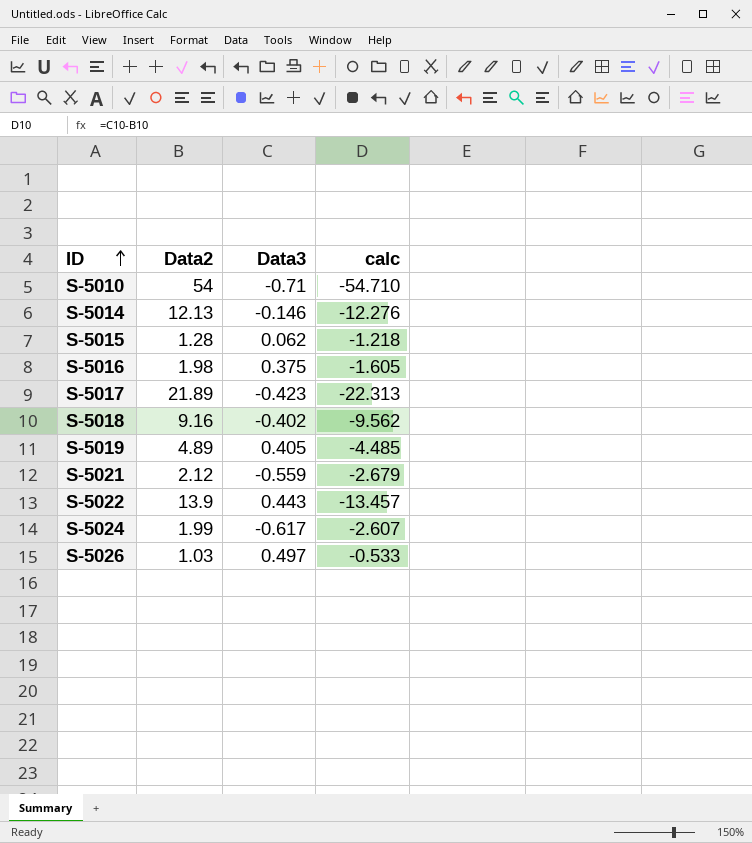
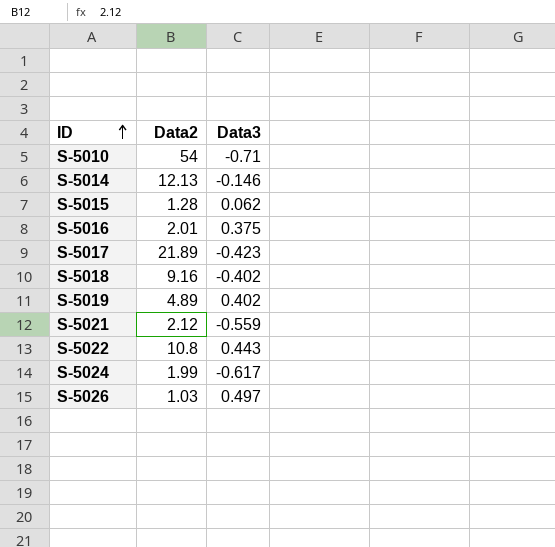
column calc | formula: [Data3] - [Data2] -> none
S-5016 | Data2: 1.98 -> 2.01
S-5019 | Data3: 0.405 -> 0.402
S-5022 | Data2: 13.9 -> 10.8

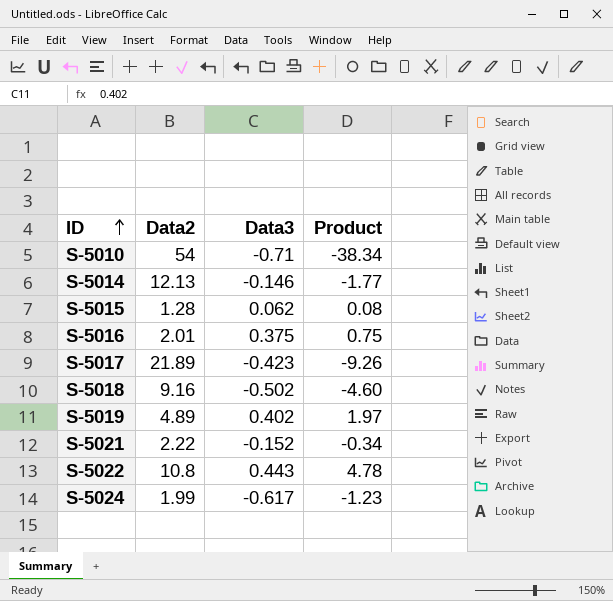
column Product | formula: none -> [Data2] * [Data3]
row S-5026: 1.03 | 0.497 -> none
S-5018 | Data3: -0.402 -> -0.502
S-5021 | Data2: 2.12 -> 2.22
S-5021 | Data3: -0.559 -> -0.152

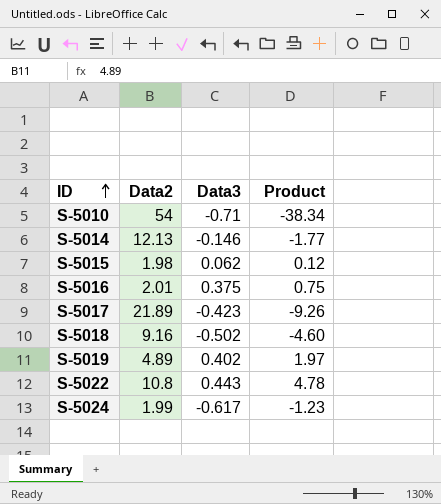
row S-5021: 2.22 | -0.152 | -0.34 -> none
S-5015 | Data2: 1.28 -> 1.98
S-5015 | Product: 0.08 -> 0.12

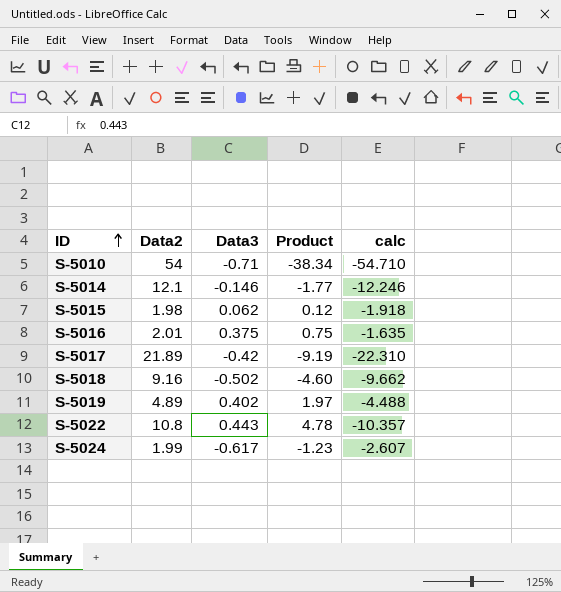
column calc | formula: none -> [Data3] - [Data2]
S-5014 | Data2: 12.13 -> 12.1
S-5017 | Data3: -0.423 -> -0.42
S-5017 | Product: -9.26 -> -9.19

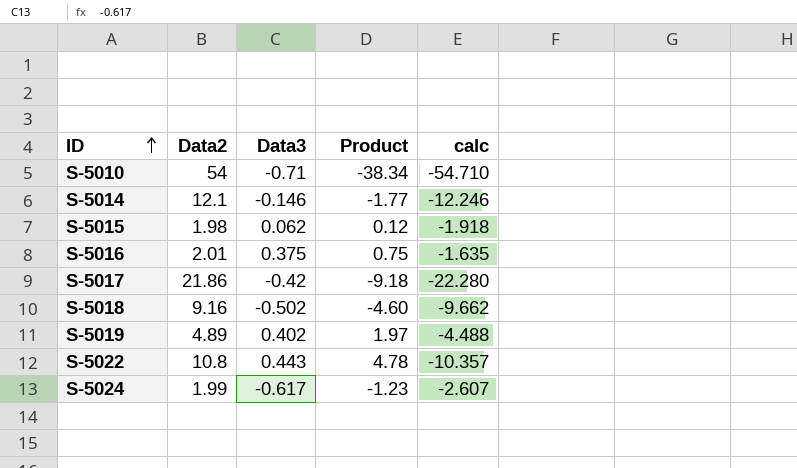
S-5017 | Data2: 21.89 -> 21.86
S-5017 | Product: -9.19 -> -9.18
S-5017 | calc: -22.310 -> -22.280

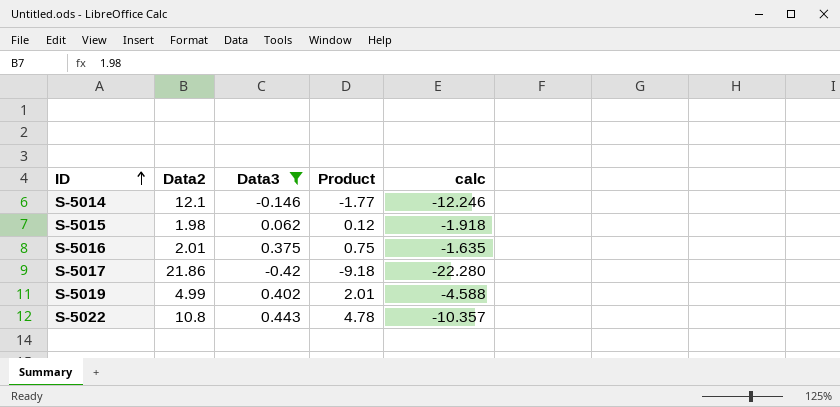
filter: none -> Data3 >= -0.42
S-5019 | Data2: 4.89 -> 4.99
S-5019 | Product: 1.97 -> 2.01
S-5019 | calc: -4.488 -> -4.588

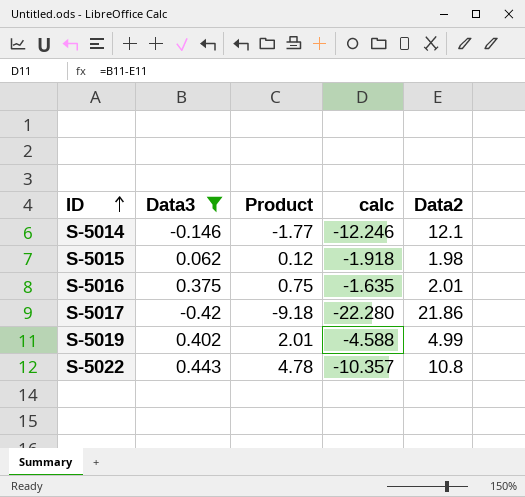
column Data2 | position: 2 -> 5

